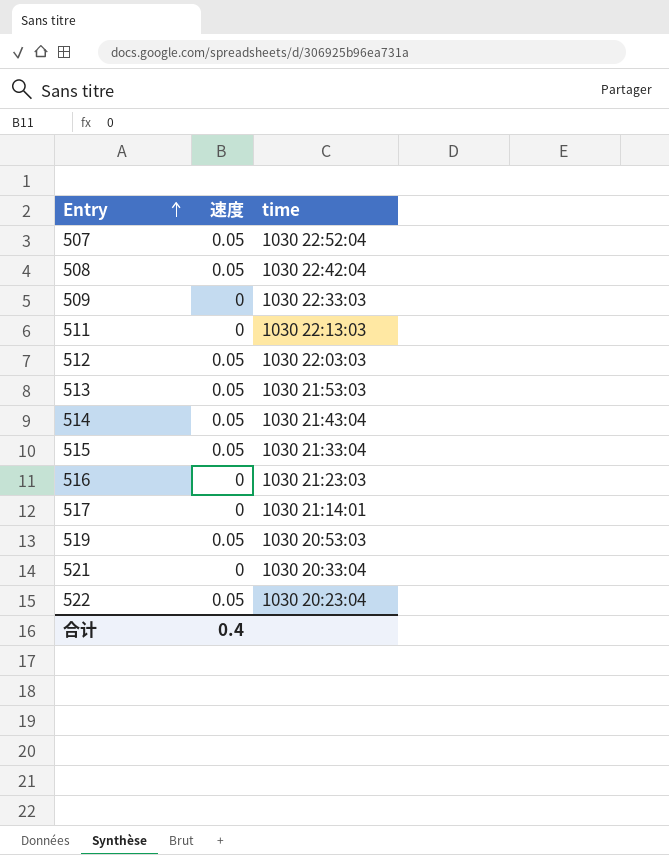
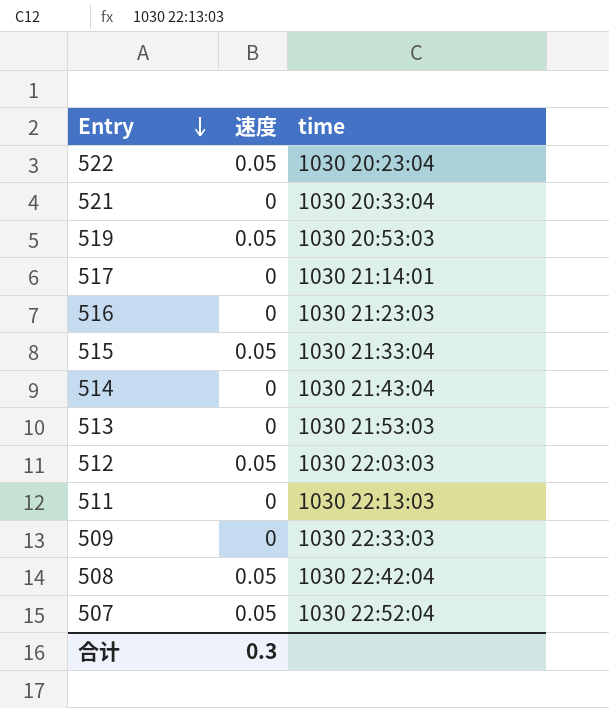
row order: Entry ascending -> Entry descending
514 | 速度: 0.05 -> 0
513 | 速度: 0.05 -> 0
合计 | 速度: 0.4 -> 0.3

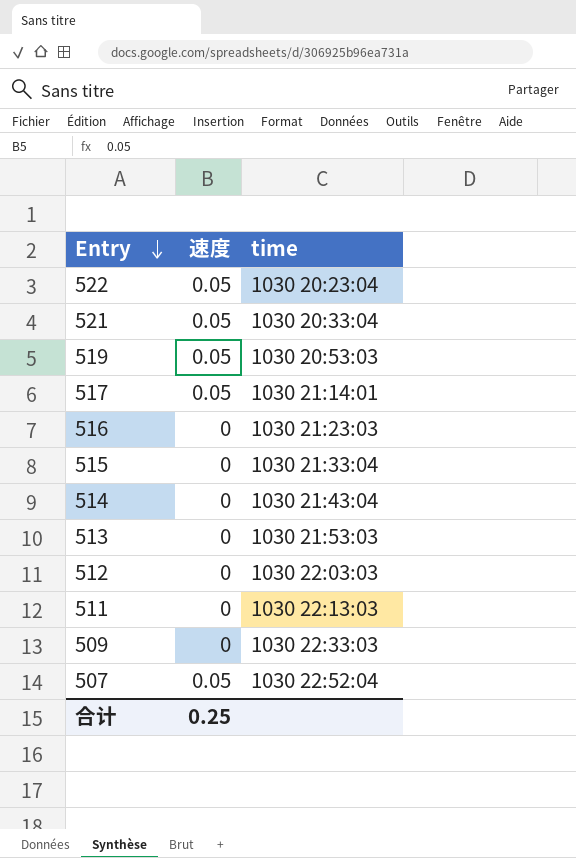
row 508: 0.05 | 1030 22:42:04 -> none
521 | 速度: 0 -> 0.05
517 | 速度: 0 -> 0.05
515 | 速度: 0.05 -> 0
512 | 速度: 0.05 -> 0
合计 | 速度: 0.3 -> 0.25

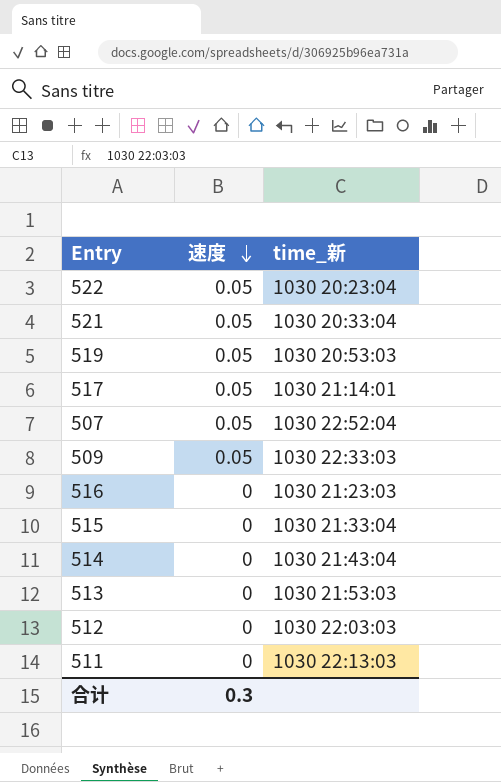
row order: Entry descending -> 速度 descending
column name: time -> time_新
509 | 速度: 0 -> 0.05
合计 | 速度: 0.25 -> 0.3

